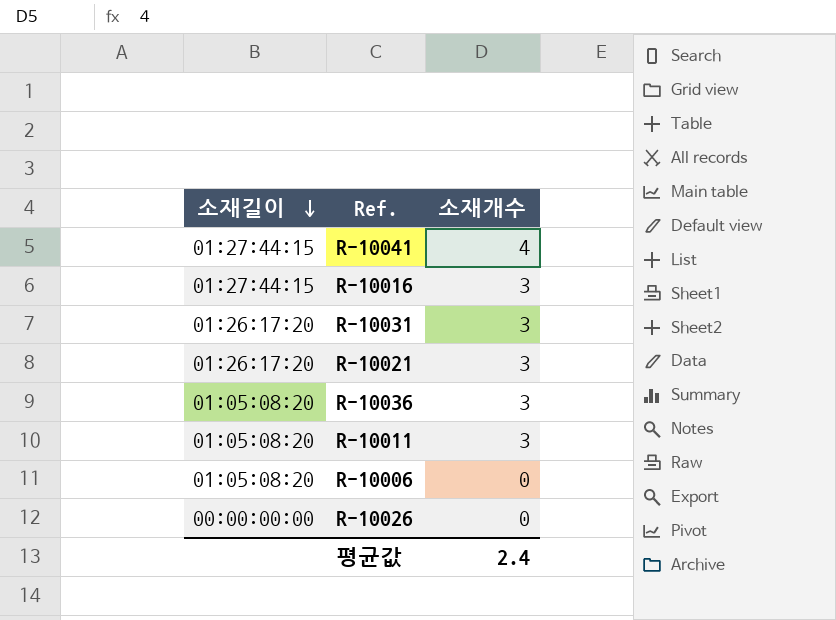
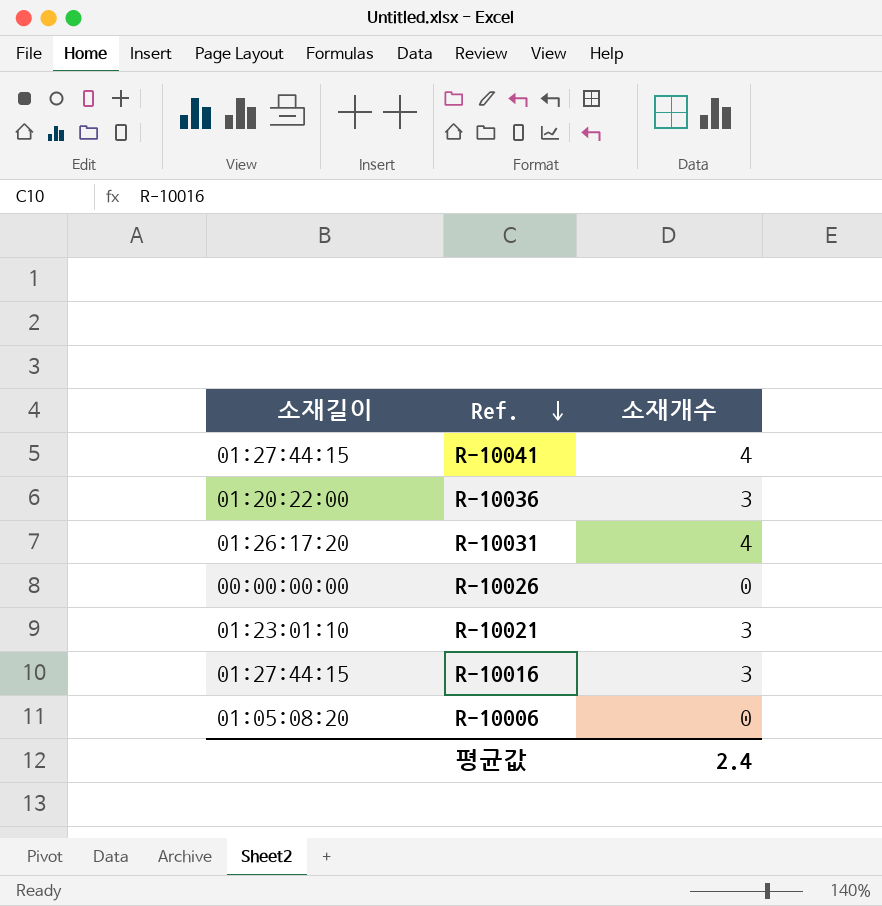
row order: 소재길이 descending -> Ref. descending
row R-10011: 01:05:08:20 | 3 -> none
R-10036 | 소재길이: 01:05:08:20 -> 01:20:22:00
R-10031 | 소재개수: 3 -> 4
R-10021 | 소재길이: 01:26:17:20 -> 01:23:01:10

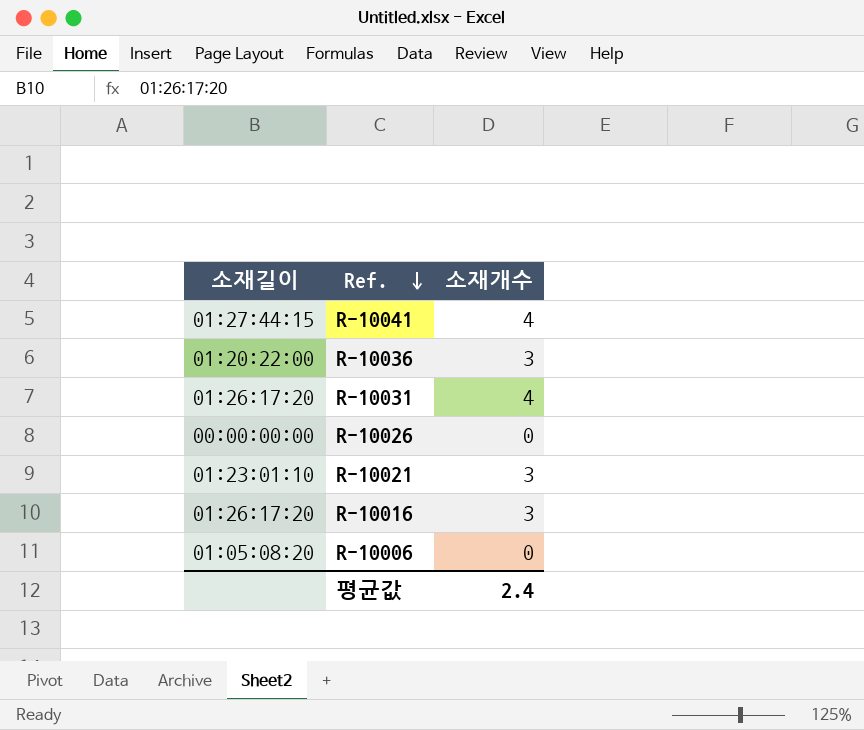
R-10016 | 소재길이: 01:27:44:15 -> 01:26:17:20

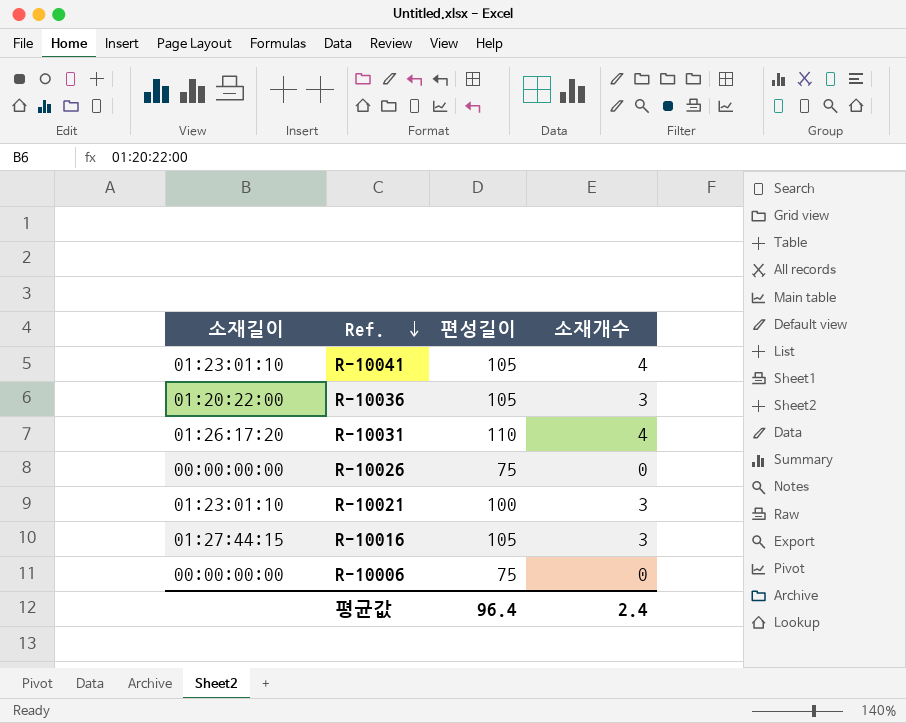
column 편성길이 | position: none -> 3
R-10041 | 소재길이: 01:27:44:15 -> 01:23:01:10
R-10016 | 소재길이: 01:26:17:20 -> 01:27:44:15
R-10006 | 소재길이: 01:05:08:20 -> 00:00:00:00

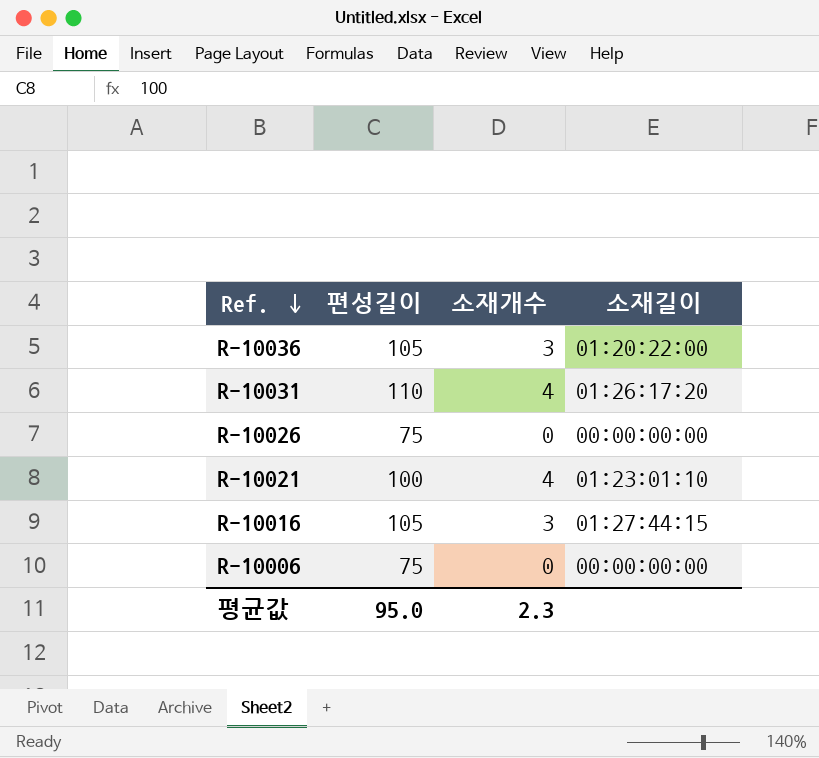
column 소재길이 | position: 1 -> 4
row R-10041: 01:23:01:10 | 105 | 4 -> none
R-10021 | 소재개수: 3 -> 4
평균값 | 편성길이: 96.4 -> 95.0
평균값 | 소재개수: 2.4 -> 2.3

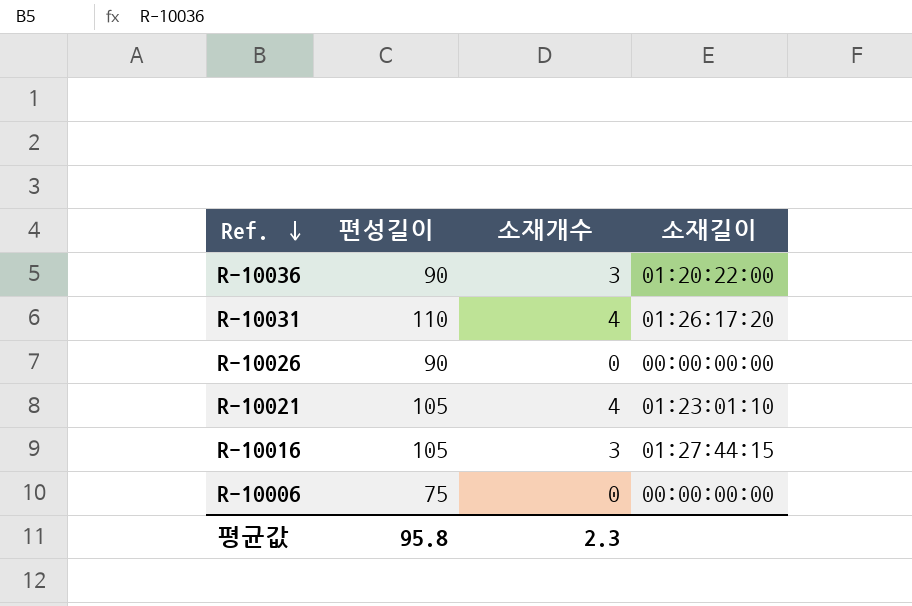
R-10036 | 편성길이: 105 -> 90
R-10026 | 편성길이: 75 -> 90
R-10021 | 편성길이: 100 -> 105
평균값 | 편성길이: 95.0 -> 95.8

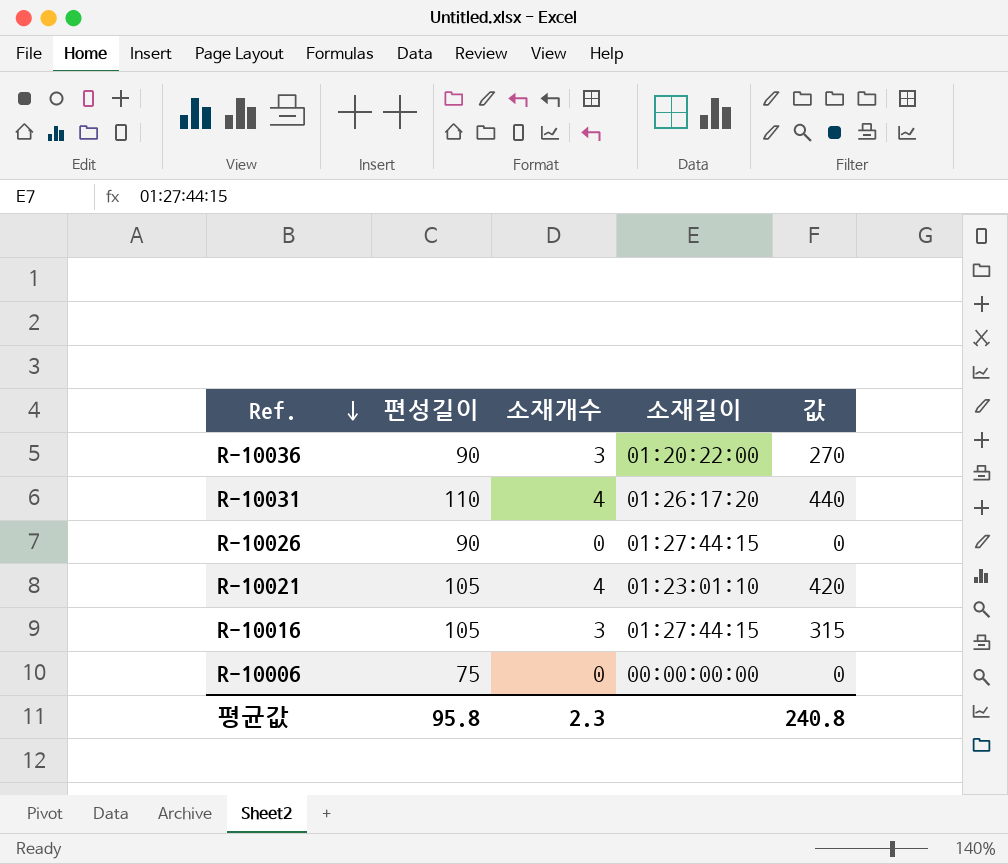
column 값 | formula: none -> [편성길이] * [소재개수]
R-10026 | 소재길이: 00:00:00:00 -> 01:27:44:15

